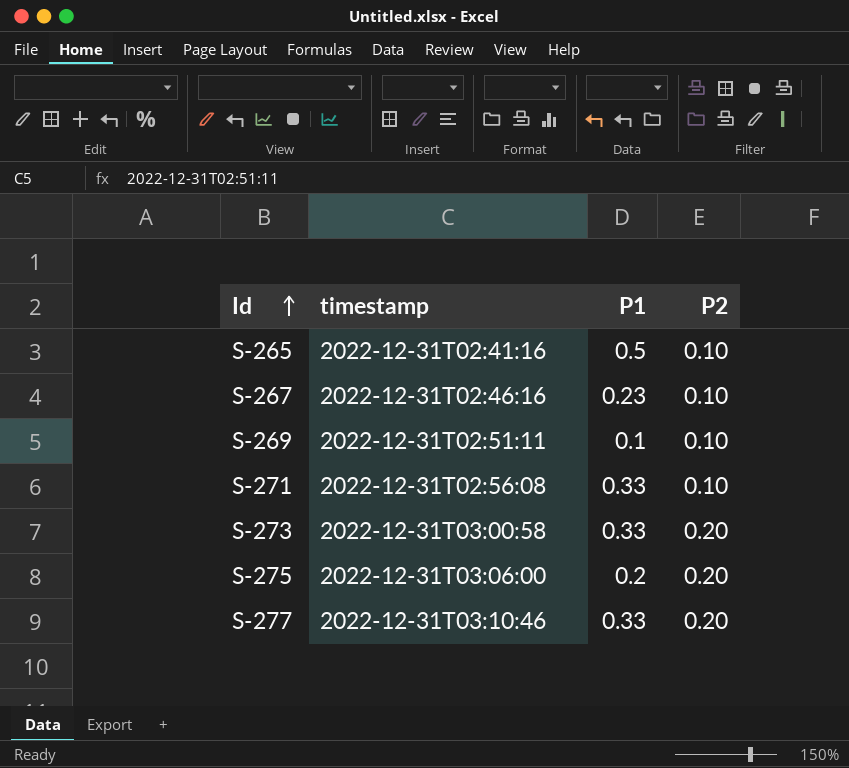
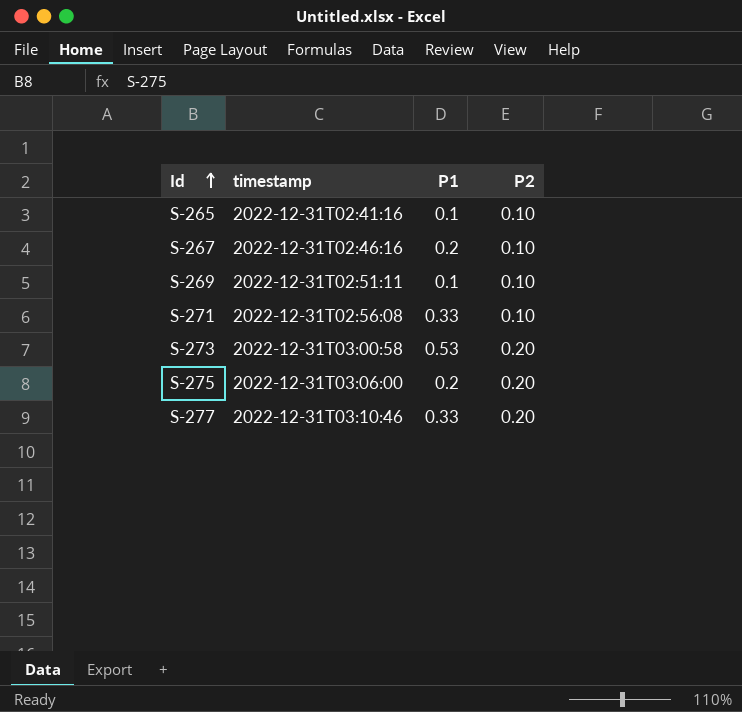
S-265 | P1: 0.5 -> 0.1
S-267 | P1: 0.23 -> 0.2
S-273 | P1: 0.33 -> 0.53

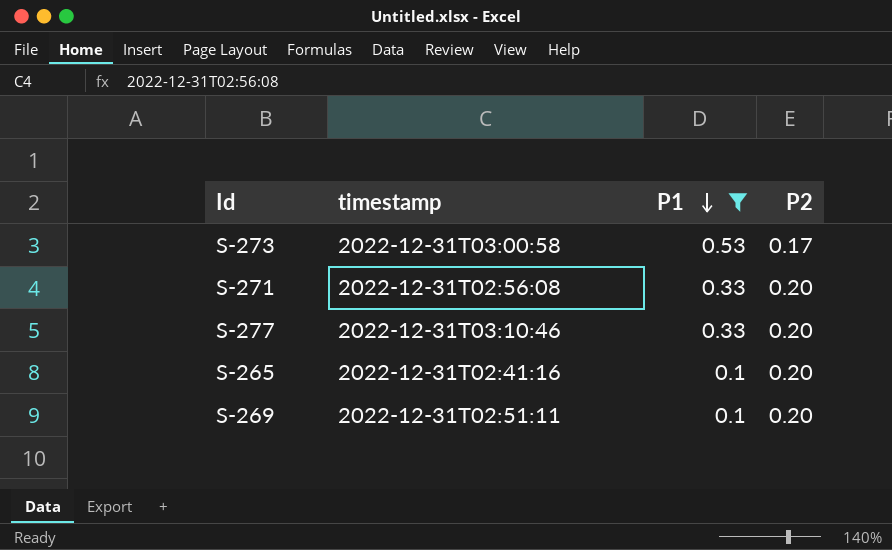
filter: none -> P1 != 0.2
row order: Id ascending -> P1 descending
S-273 | P2: 0.20 -> 0.17
S-271 | P2: 0.10 -> 0.20
S-265 | P2: 0.10 -> 0.20
S-269 | P2: 0.10 -> 0.20

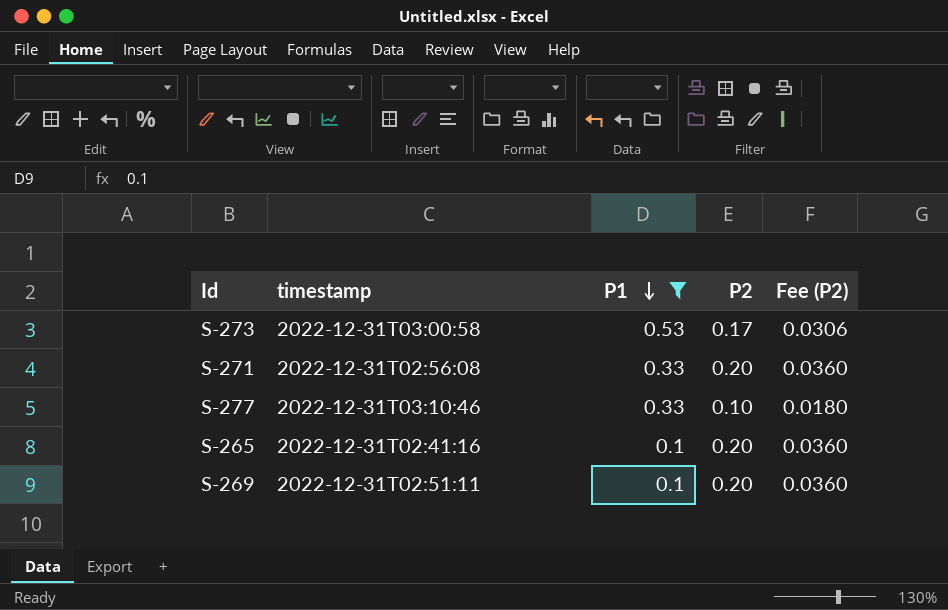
column Fee (P2) | formula: none -> [P2] * 0.18
S-277 | P2: 0.20 -> 0.10

